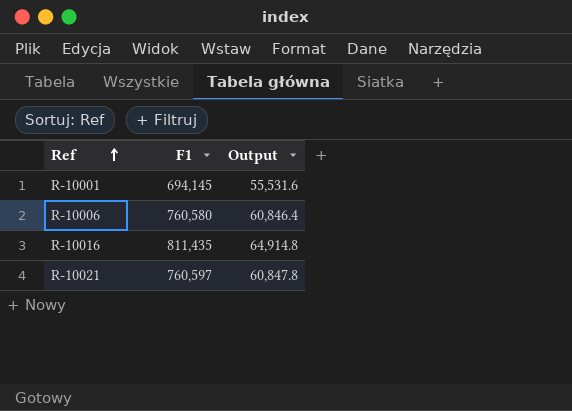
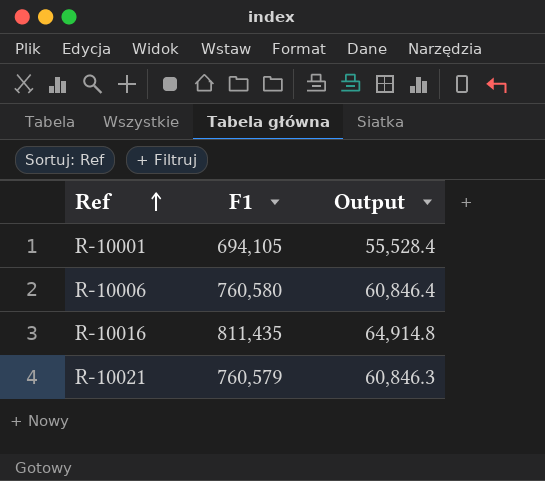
R-10001 | F1: 694,145 -> 694,105
R-10001 | Output: 55,531.6 -> 55,528.4
R-10021 | F1: 760,597 -> 760,579
R-10021 | Output: 60,847.8 -> 60,846.3

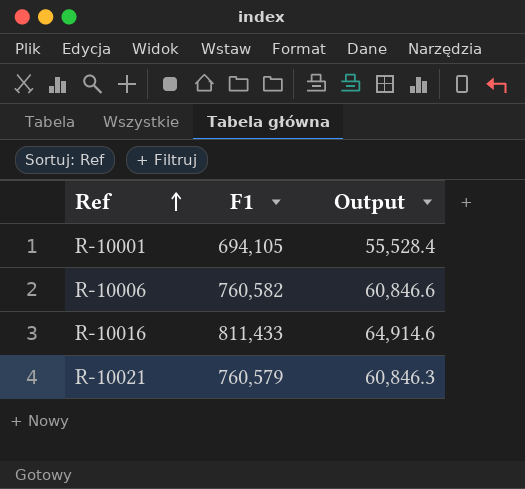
R-10006 | F1: 760,580 -> 760,582
R-10006 | Output: 60,846.4 -> 60,846.6
R-10016 | F1: 811,435 -> 811,433
R-10016 | Output: 64,914.8 -> 64,914.6

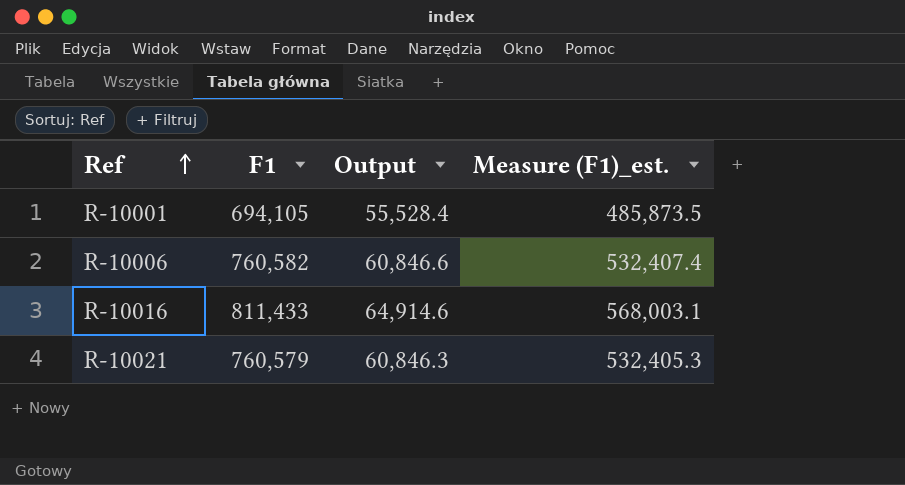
column Measure (F1)_est. | formula: none -> [F1] * 0.7

